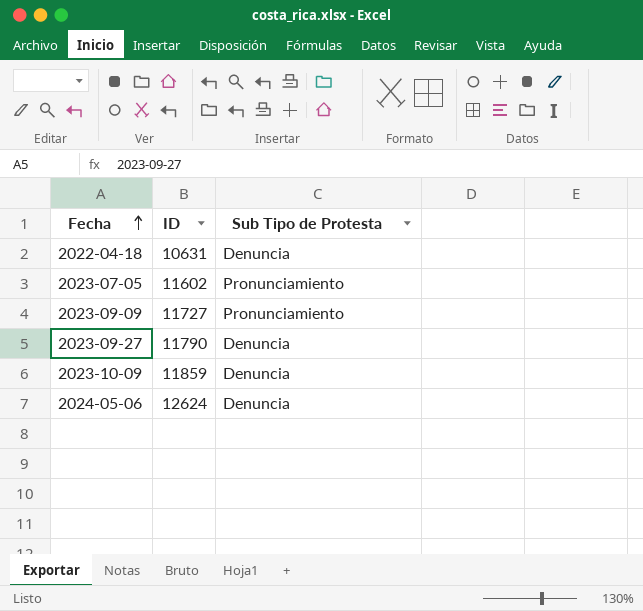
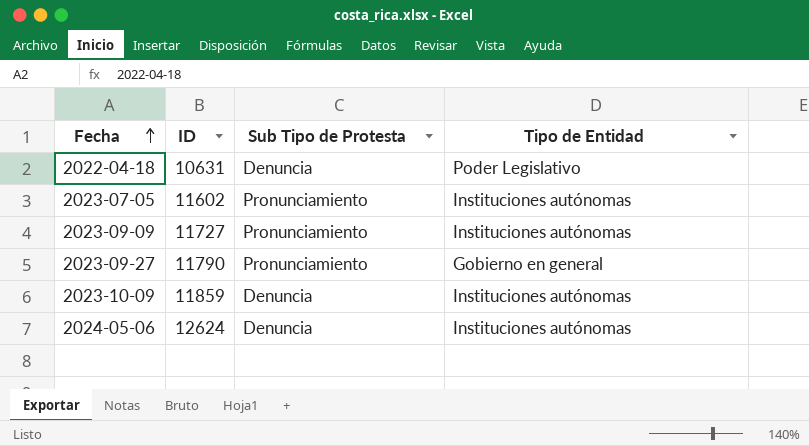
column Tipo de Entidad | position: none -> 4
2023-09-27 | Sub Tipo de Protesta: Denuncia -> Pronunciamiento

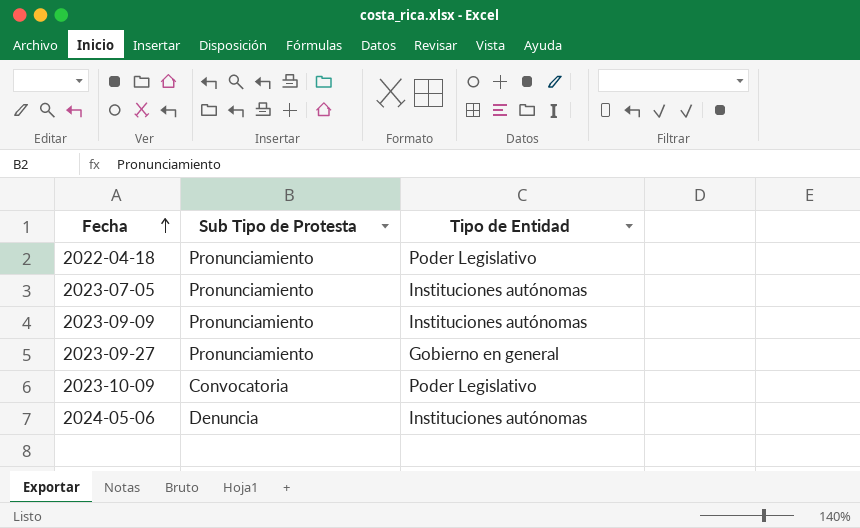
column ID | position: 2 -> none
2022-04-18 | Sub Tipo de Protesta: Denuncia -> Pronunciamiento
2023-10-09 | Sub Tipo de Protesta: Denuncia -> Convocatoria
2023-10-09 | Tipo de Entidad: Instituciones autónomas -> Poder Legislativo

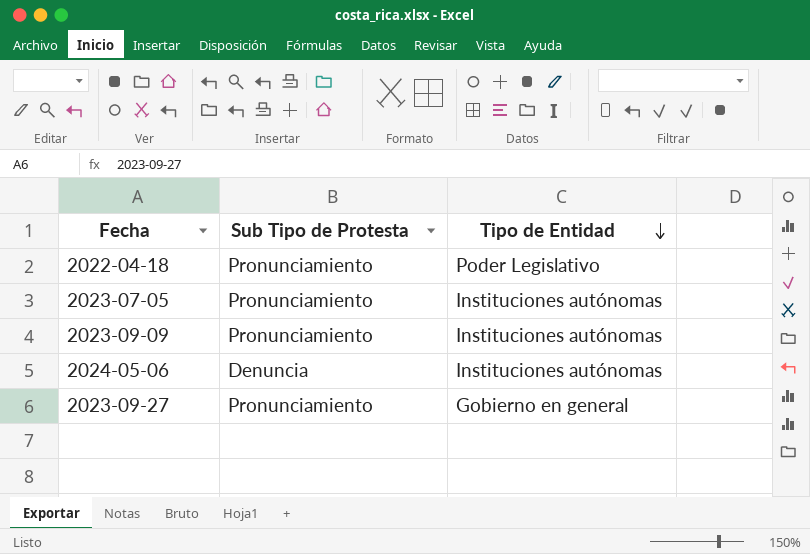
row order: Fecha ascending -> Tipo de Entidad descending
row 2023-10-09: Convocatoria | Poder Legislativo -> none

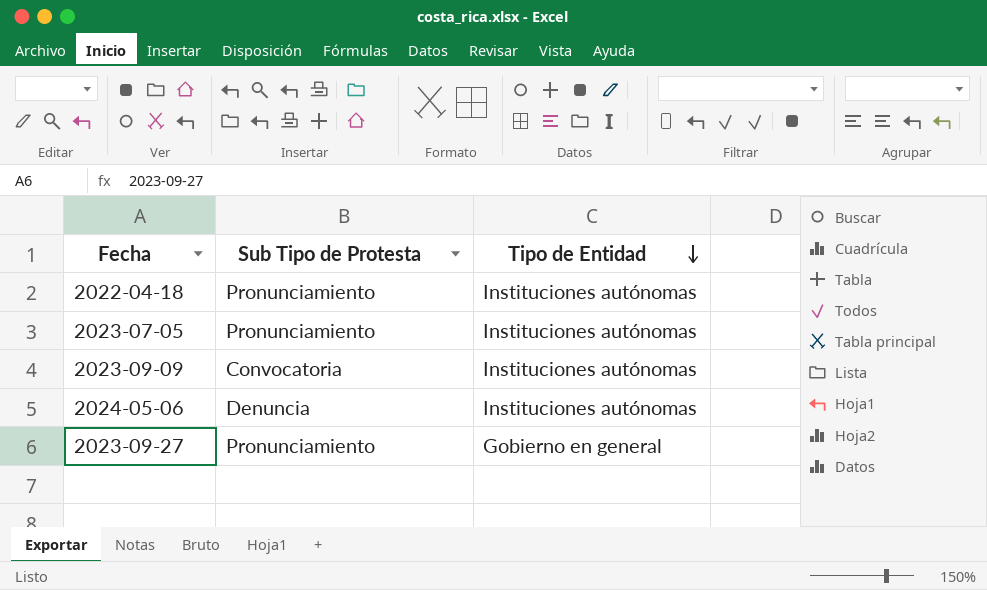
2022-04-18 | Tipo de Entidad: Poder Legislativo -> Instituciones autónomas
2023-09-09 | Sub Tipo de Protesta: Pronunciamiento -> Convocatoria

